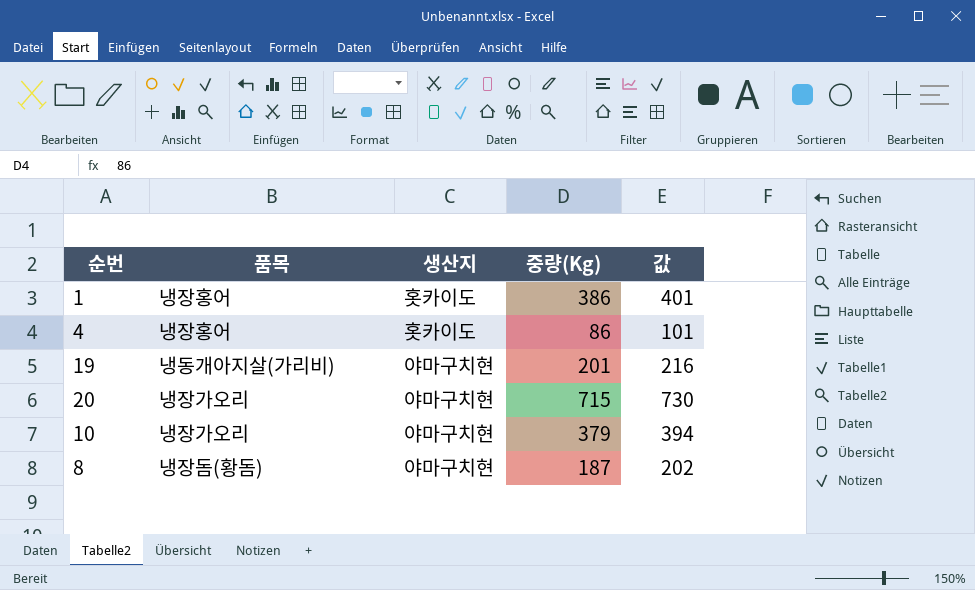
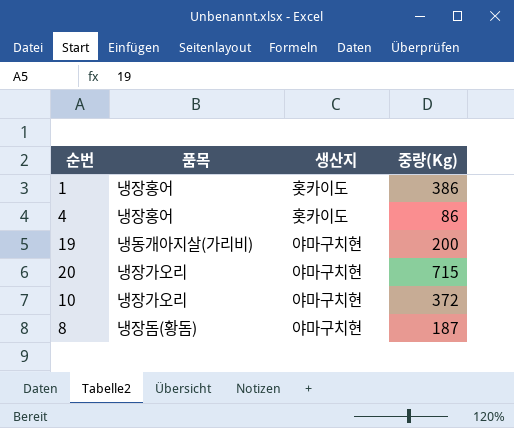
column 값 | formula: [중량(Kg)] + 15 -> none
19 | 중량(Kg): 201 -> 200
10 | 중량(Kg): 379 -> 372

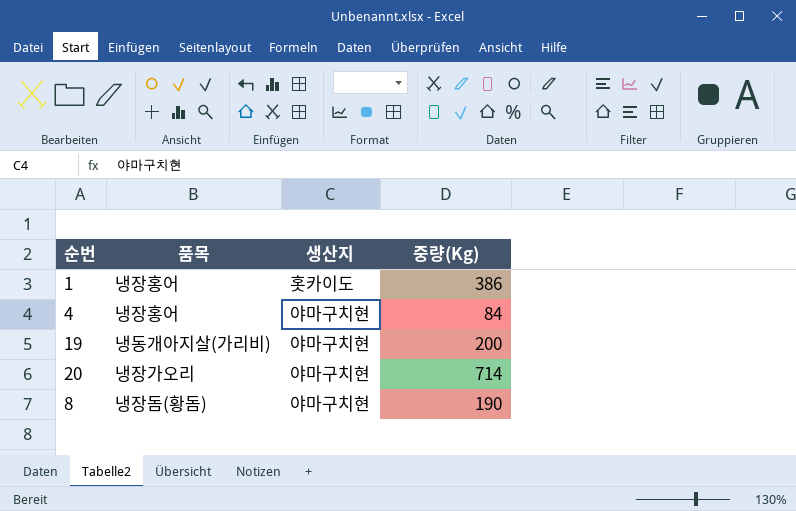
row 10: 냉장가오리 | 야마구치현 | 372 -> none
4 | 생산지: 홋카이도 -> 야마구치현
4 | 중량(Kg): 86 -> 84
20 | 중량(Kg): 715 -> 714
8 | 중량(Kg): 187 -> 190

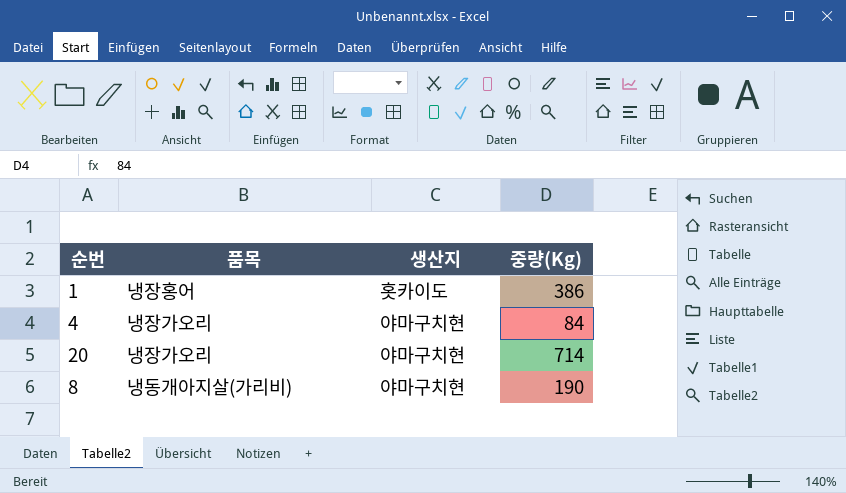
row 19: 냉동개아지살(가리비) | 야마구치현 | 200 -> none
4 | 품목: 냉장홍어 -> 냉장가오리
8 | 품목: 냉장돔(황돔) -> 냉동개아지살(가리비)

